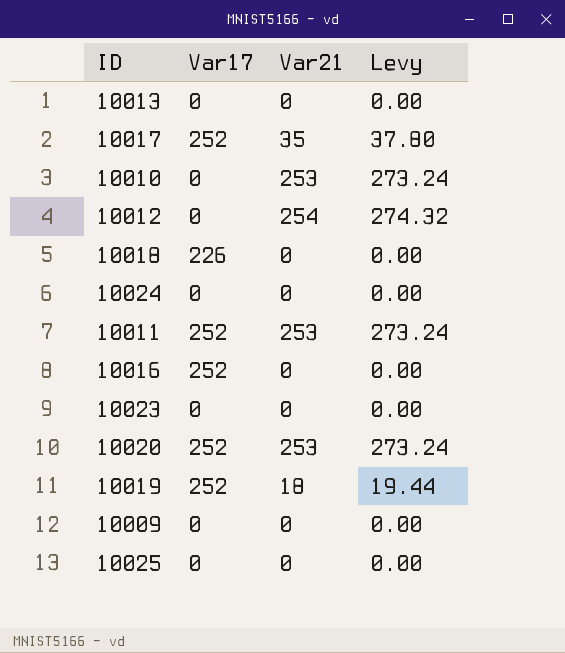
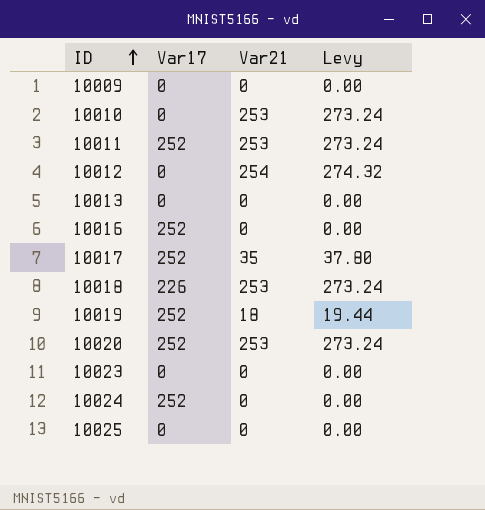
row order: none -> ID ascending
10018 | Var21: 0 -> 253
10018 | Levy: 0.00 -> 273.24
10024 | Var17: 0 -> 252

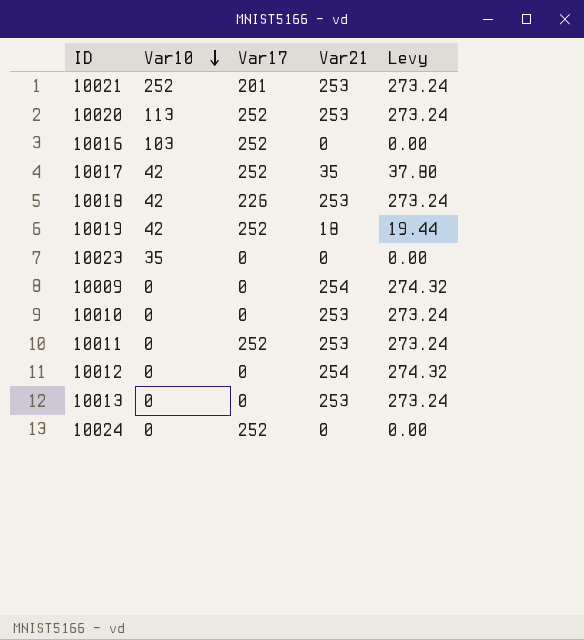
row order: ID ascending -> Var10 descending
column Var10 | position: none -> 2
row 10025: 0 | 0 | 0.00 -> none
row 10021: none -> 252 | 201 | 253 | 273.24
10009 | Var21: 0 -> 254
10009 | Levy: 0.00 -> 274.32
10013 | Var21: 0 -> 253
10013 | Levy: 0.00 -> 273.24

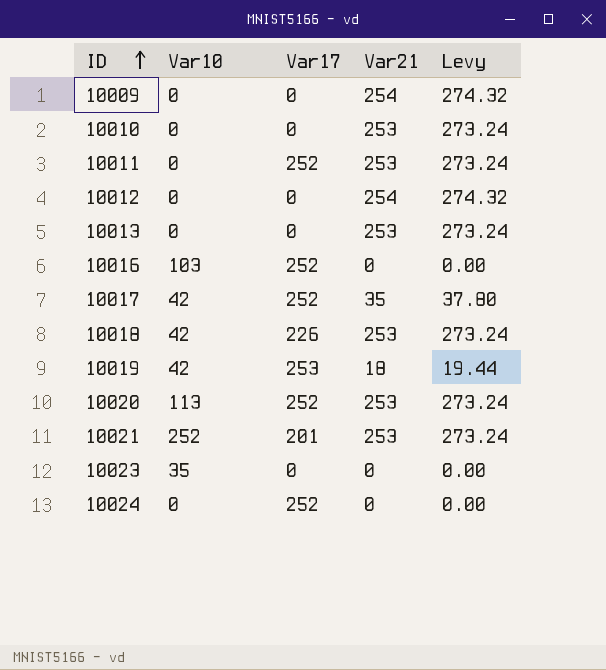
row order: Var10 descending -> ID ascending
10019 | Var17: 252 -> 253

